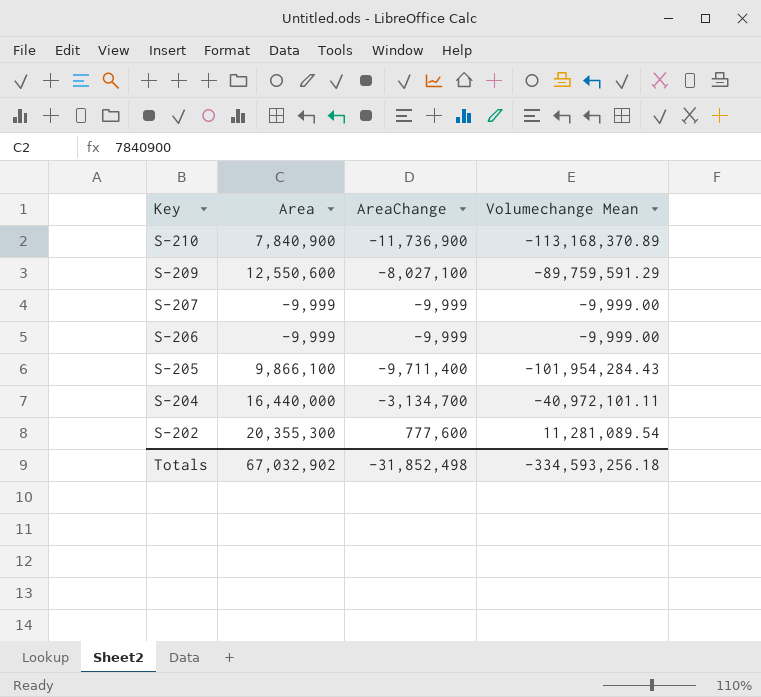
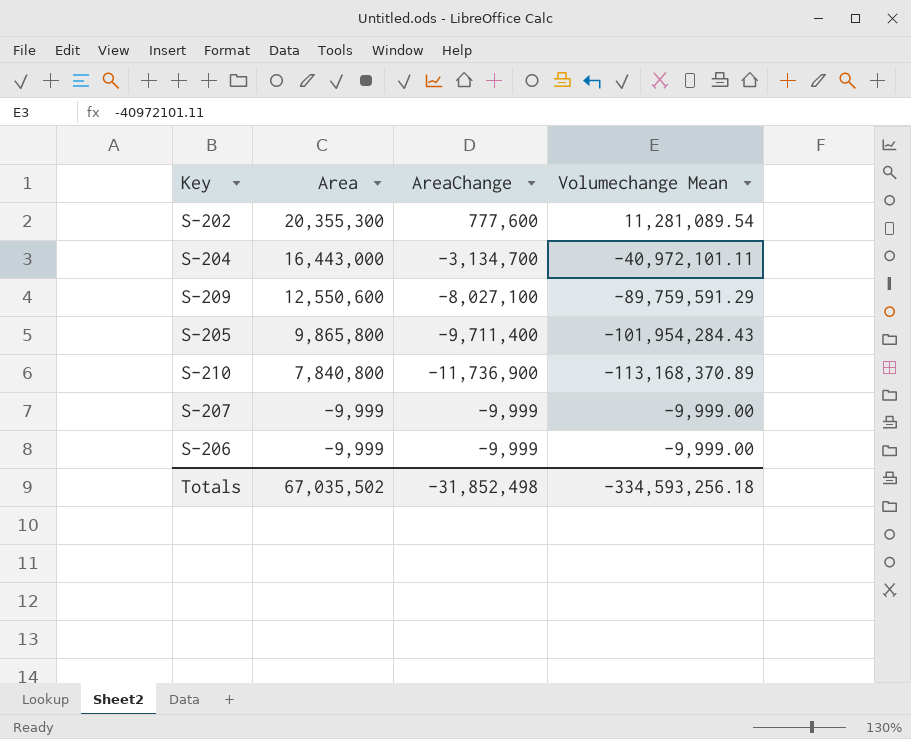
row order: Key descending -> Area descending
S-204 | Area: 16,440,000 -> 16,443,000
S-205 | Area: 9,866,100 -> 9,865,800
S-210 | Area: 7,840,900 -> 7,840,800
Totals | Area: 67,032,902 -> 67,035,502

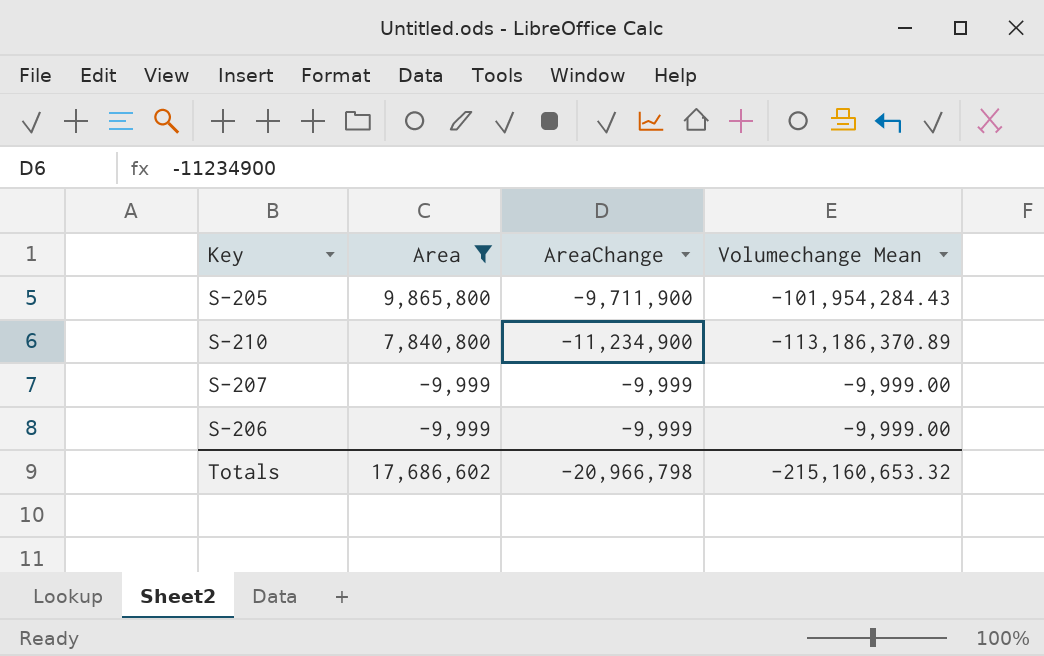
filter: none -> Area <= 9,865,800
S-205 | AreaChange: -9,711,400 -> -9,711,900
S-210 | AreaChange: -11,736,900 -> -11,234,900
S-210 | Volumechange Mean: -113,168,370.89 -> -113,186,370.89
Totals | Area: 67,035,502 -> 17,686,602
Totals | AreaChange: -31,852,498 -> -20,966,798
Totals | Volumechange Mean: -334,593,256.18 -> -215,160,653.32

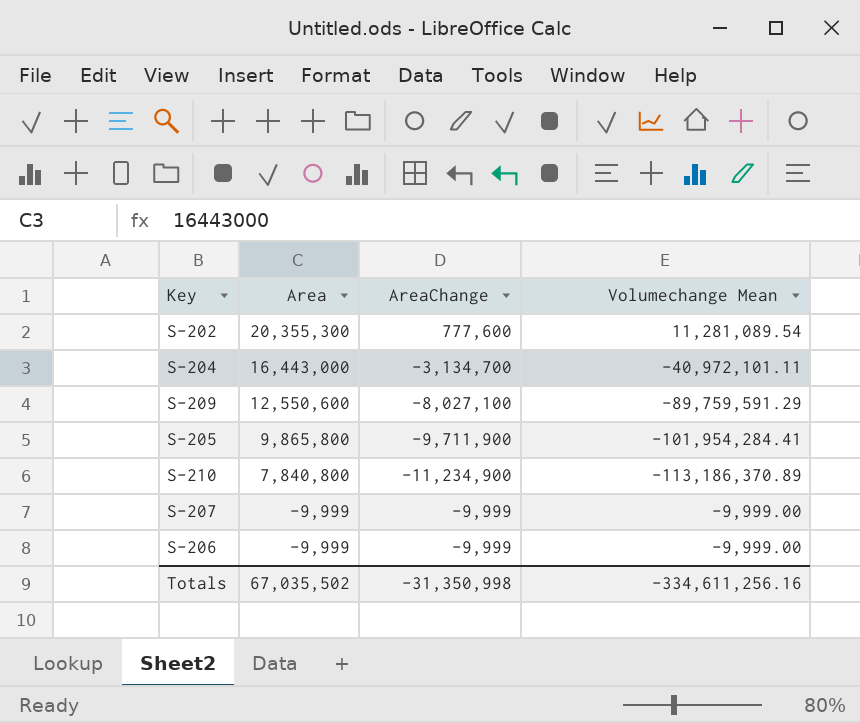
filter: Area <= 9,865,800 -> none
S-205 | Volumechange Mean: -101,954,284.43 -> -101,954,284.41
Totals | Area: 17,686,602 -> 67,035,502
Totals | AreaChange: -20,966,798 -> -31,350,998
Totals | Volumechange Mean: -215,160,653.32 -> -334,611,256.16

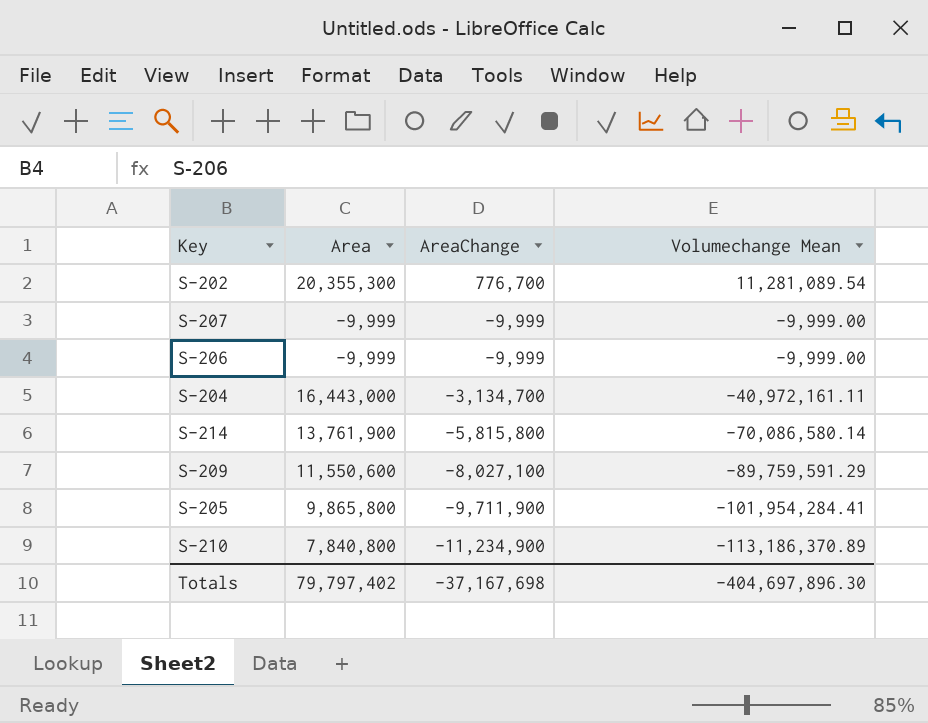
row order: Area descending -> AreaChange descending
S-202 | AreaChange: 777,600 -> 776,700
S-204 | Volumechange Mean: -40,972,101.11 -> -40,972,161.11
row S-214: none -> 13,761,900 | -5,815,800 | -70,086,580.14
S-209 | Area: 12,550,600 -> 11,550,600
Totals | Area: 67,035,502 -> 79,797,402
Totals | AreaChange: -31,350,998 -> -37,167,698
Totals | Volumechange Mean: -334,611,256.16 -> -404,697,896.30

